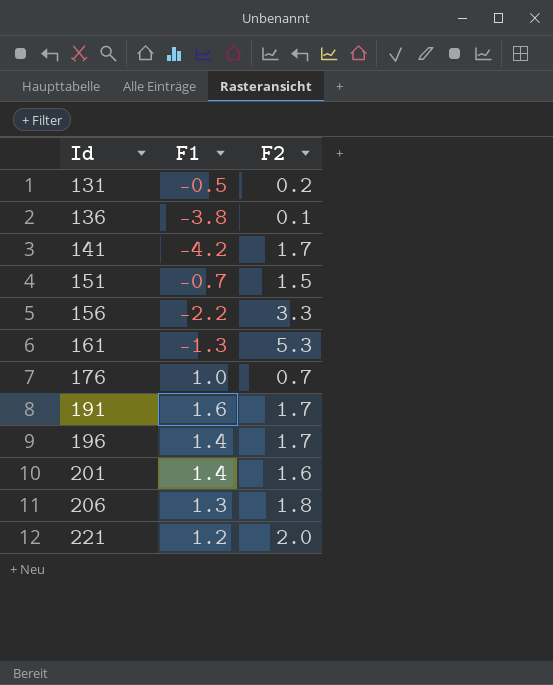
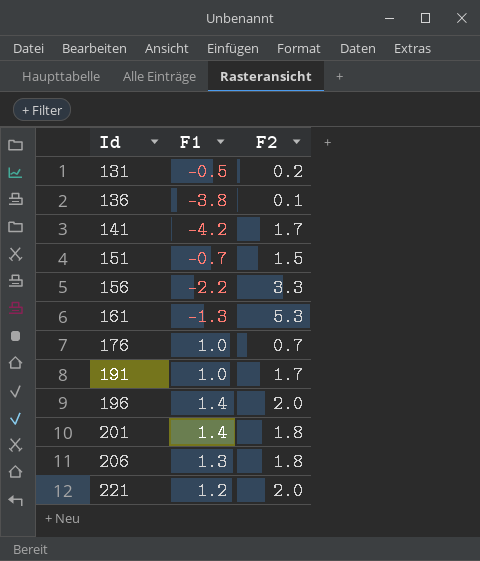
191 | F1: 1.6 -> 1.0
196 | F2: 1.7 -> 2.0
201 | F2: 1.6 -> 1.8

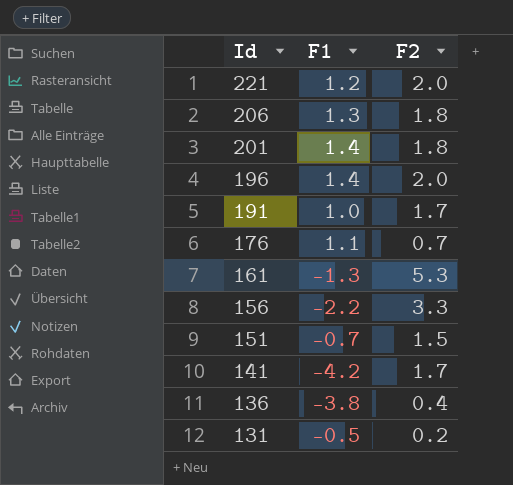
row order: Id ascending -> Id descending
176 | F1: 1.0 -> 1.1
136 | F2: 0.1 -> 0.4

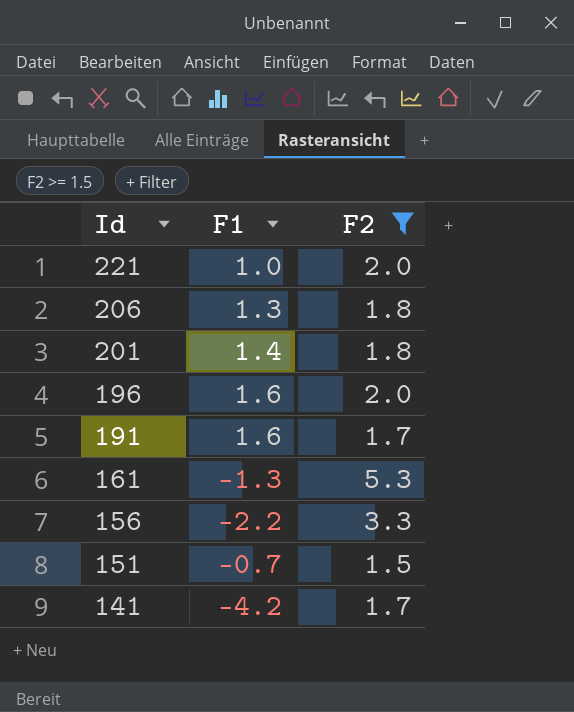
filter: none -> F2 >= 1.5
221 | F1: 1.2 -> 1.0
196 | F1: 1.4 -> 1.6
191 | F1: 1.0 -> 1.6

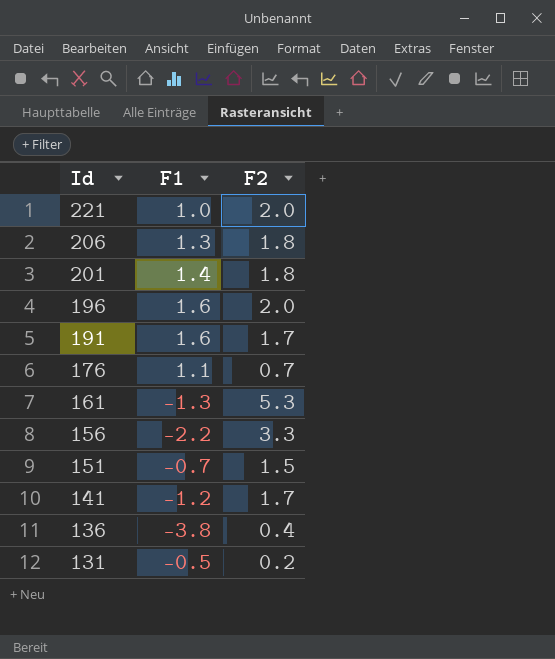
filter: F2 >= 1.5 -> none
141 | F1: -4.2 -> -1.2

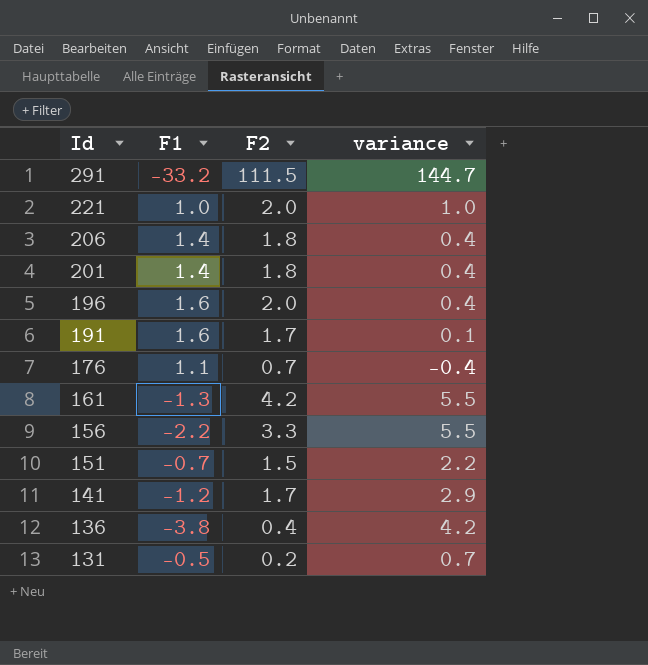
column variance | formula: none -> [F2] - [F1]
row 291: none -> -33.2 | 111.5 | 144.7
206 | F1: 1.3 -> 1.4
161 | F2: 5.3 -> 4.2

